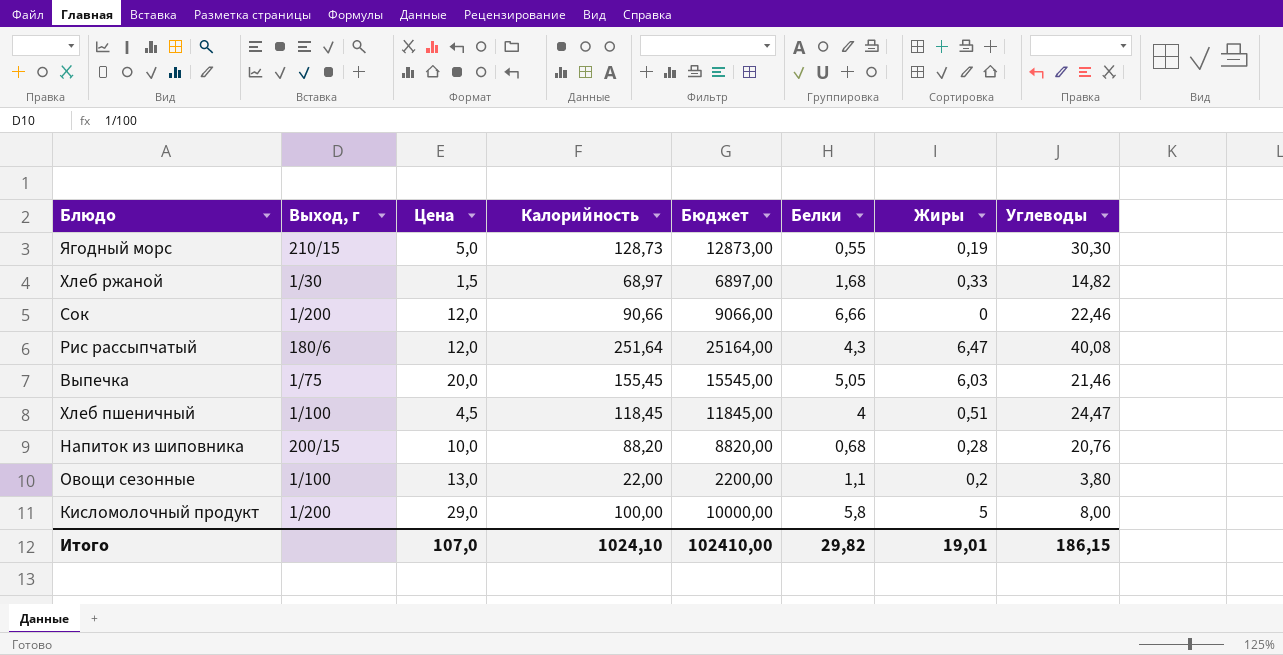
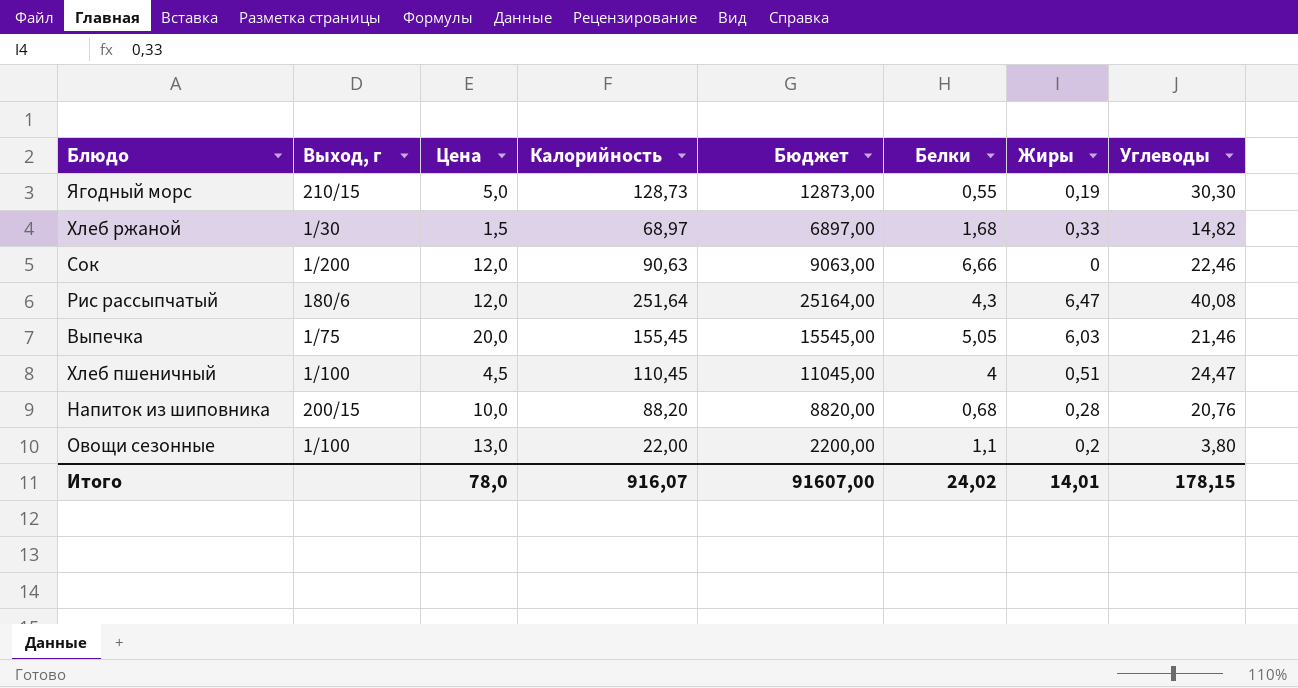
row Кисломолочный продукт: 1/200 | 29,0 | 100,00 | 10000,00 | 5,8 | 5 | 8,00 -> none
Сок | Калорийность: 90,66 -> 90,63
Сок | Бюджет: 9066,00 -> 9063,00
Хлеб пшеничный | Калорийность: 118,45 -> 110,45
Хлеб пшеничный | Бюджет: 11845,00 -> 11045,00
Итого | Цена: 107,0 -> 78,0
Итого | Калорийность: 1024,10 -> 916,07
Итого | Бюджет: 102410,00 -> 91607,00
Итого | Белки: 29,82 -> 24,02
Итого | Жиры: 19,01 -> 14,01
Итого | Углеводы: 186,15 -> 178,15

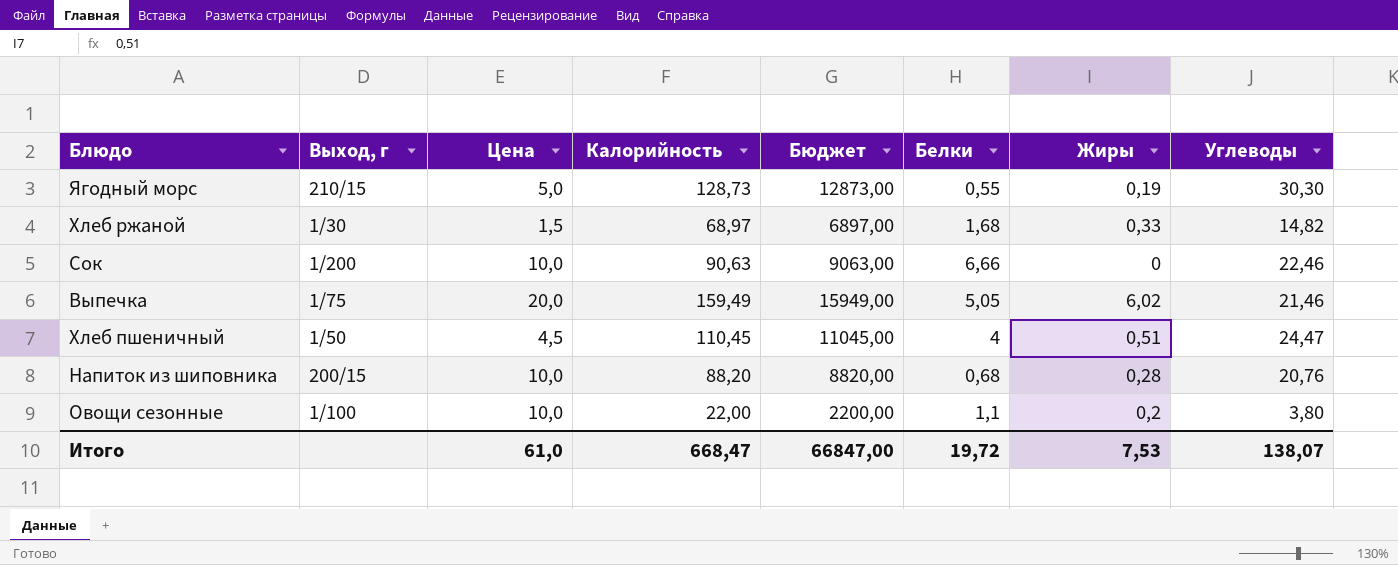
row Рис рассыпчатый: 180/6 | 12,0 | 251,64 | 25164,00 | 4,3 | 6,47 | 40,08 -> none
Сок | Цена: 12,0 -> 10,0
Выпечка | Калорийность: 155,45 -> 159,49
Выпечка | Бюджет: 15545,00 -> 15949,00
Выпечка | Жиры: 6,03 -> 6,02
Хлеб пшеничный | Выход, г: 1/100 -> 1/50
Овощи сезонные | Цена: 13,0 -> 10,0
Итого | Цена: 78,0 -> 61,0
Итого | Калорийность: 916,07 -> 668,47
Итого | Бюджет: 91607,00 -> 66847,00
Итого | Белки: 24,02 -> 19,72
Итого | Жиры: 14,01 -> 7,53
Итого | Углеводы: 178,15 -> 138,07

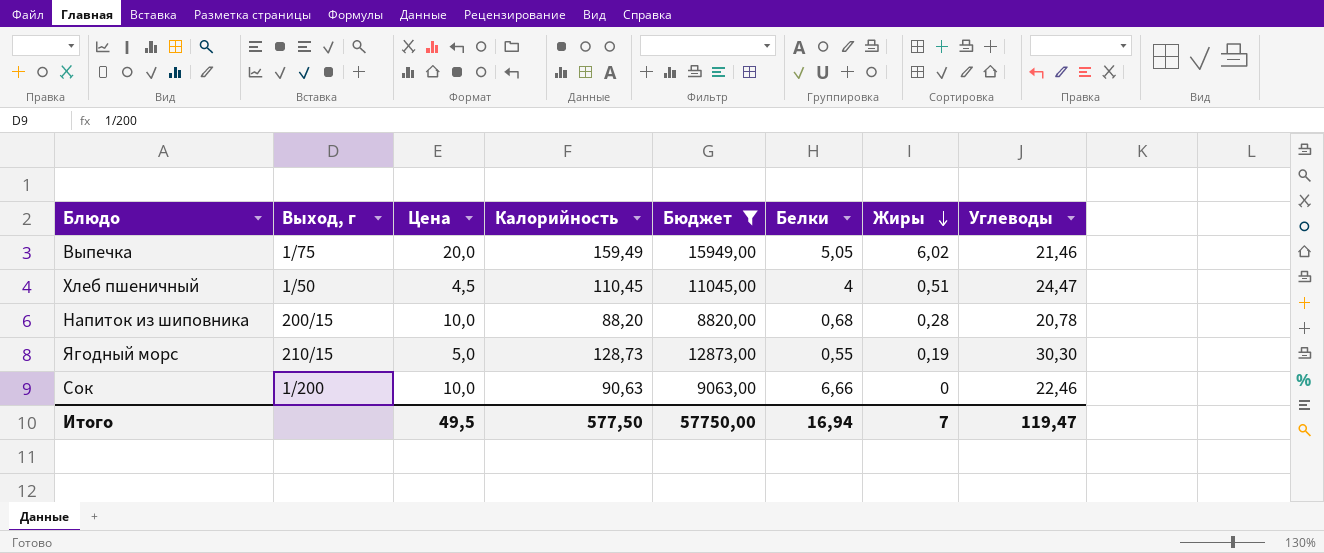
filter: none -> Бюджет >= 8820,00
row order: none -> Жиры descending
Напиток из шиповника | Углеводы: 20,76 -> 20,78
Итого | Цена: 61,0 -> 49,5
Итого | Калорийность: 668,47 -> 577,50
Итого | Бюджет: 66847,00 -> 57750,00
Итого | Белки: 19,72 -> 16,94
Итого | Жиры: 7,53 -> 7
Итого | Углеводы: 138,07 -> 119,47

